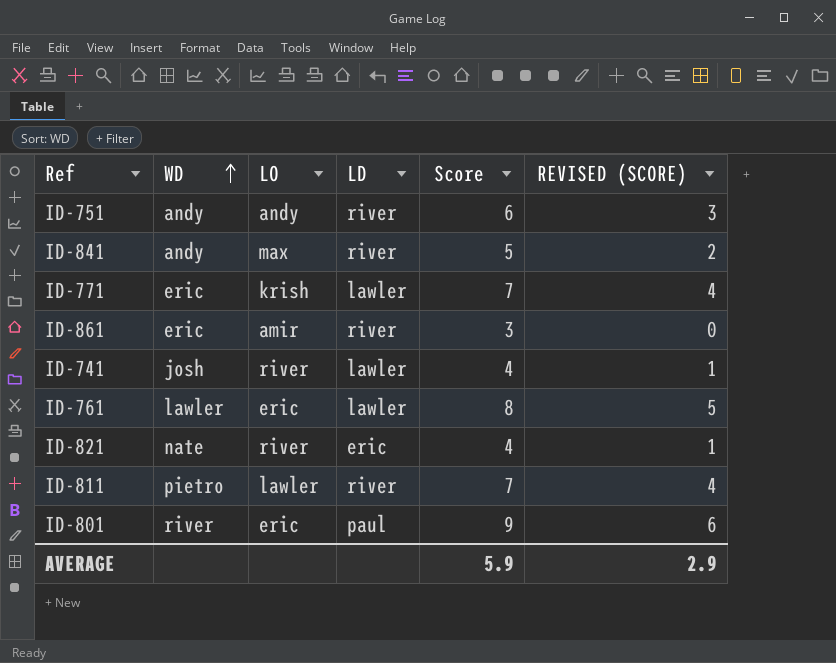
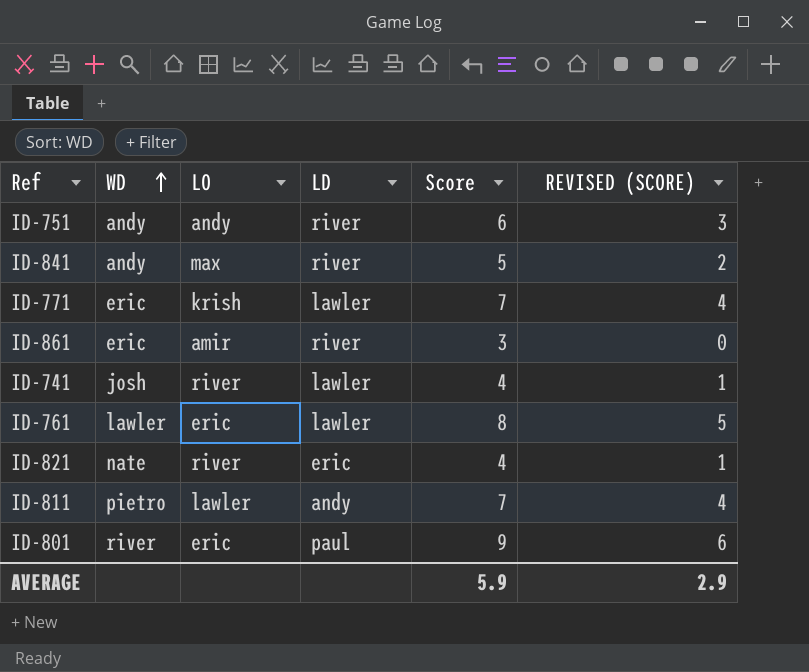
ID-811 | LD: river -> andy

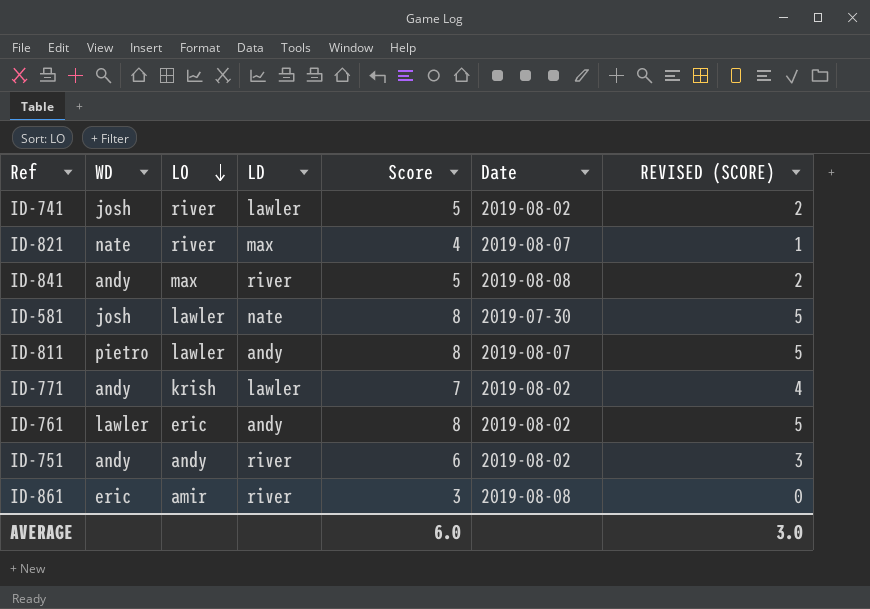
row order: WD ascending -> LO descending
column Date | position: none -> 6
row ID-801: river | eric | paul | 9 | 6 -> none
ID-741 | Score: 4 -> 5
ID-741 | REVISED (SCORE): 1 -> 2
ID-821 | LD: eric -> max
row ID-581: none -> josh | lawler | nate | 8 | 2019-07-30 | 5
ID-811 | Score: 7 -> 8
ID-811 | REVISED (SCORE): 4 -> 5
ID-771 | WD: eric -> andy
ID-761 | LD: lawler -> andy
AVERAGE | Score: 5.9 -> 6.0
AVERAGE | REVISED (SCORE): 2.9 -> 3.0

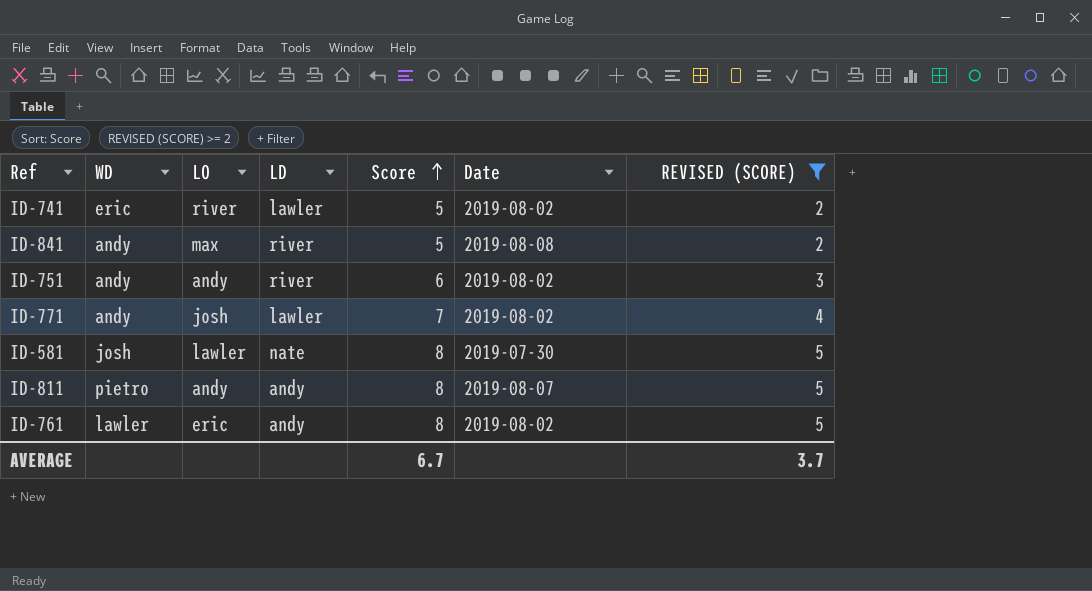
filter: none -> REVISED (SCORE) >= 2
row order: LO descending -> Score ascending
ID-741 | WD: josh -> eric
ID-771 | LO: krish -> josh
ID-811 | LO: lawler -> andy
AVERAGE | Score: 6.0 -> 6.7
AVERAGE | REVISED (SCORE): 3.0 -> 3.7

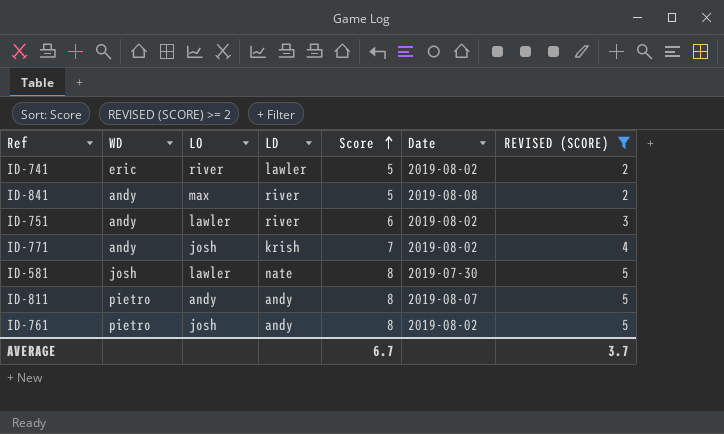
ID-751 | LO: andy -> lawler
ID-771 | LD: lawler -> krish
ID-761 | WD: lawler -> pietro
ID-761 | LO: eric -> josh

